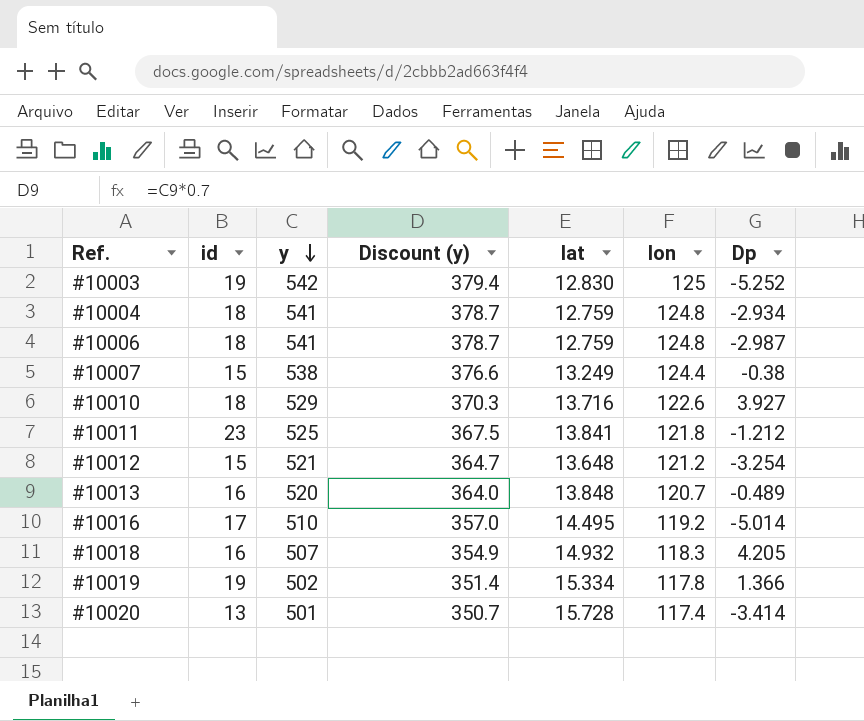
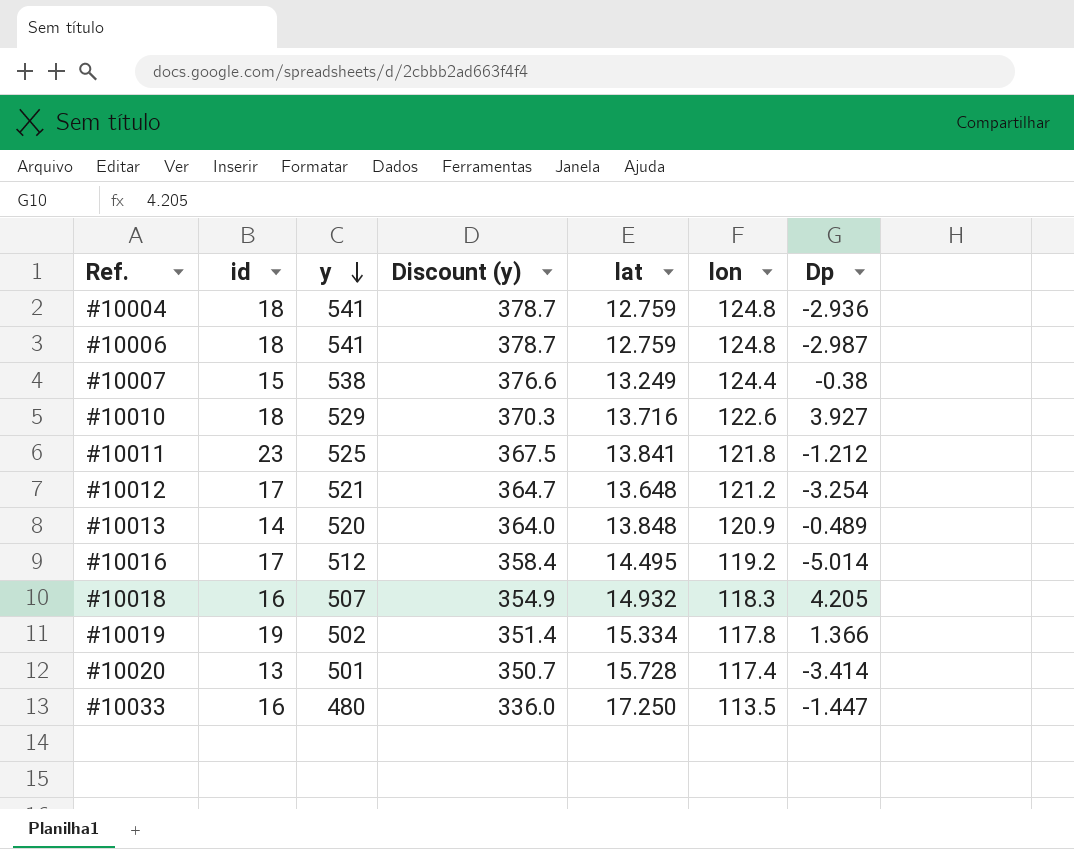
row #10003: 19 | 542 | 379.4 | 12.830 | 125 | -5.252 -> none
#10004 | Dp: -2.934 -> -2.936
#10012 | id: 15 -> 17
#10013 | id: 16 -> 14
#10013 | lon: 120.7 -> 120.9
#10016 | y: 510 -> 512
#10016 | Discount (y): 357.0 -> 358.4
row #10033: none -> 16 | 480 | 336.0 | 17.250 | 113.5 | -1.447

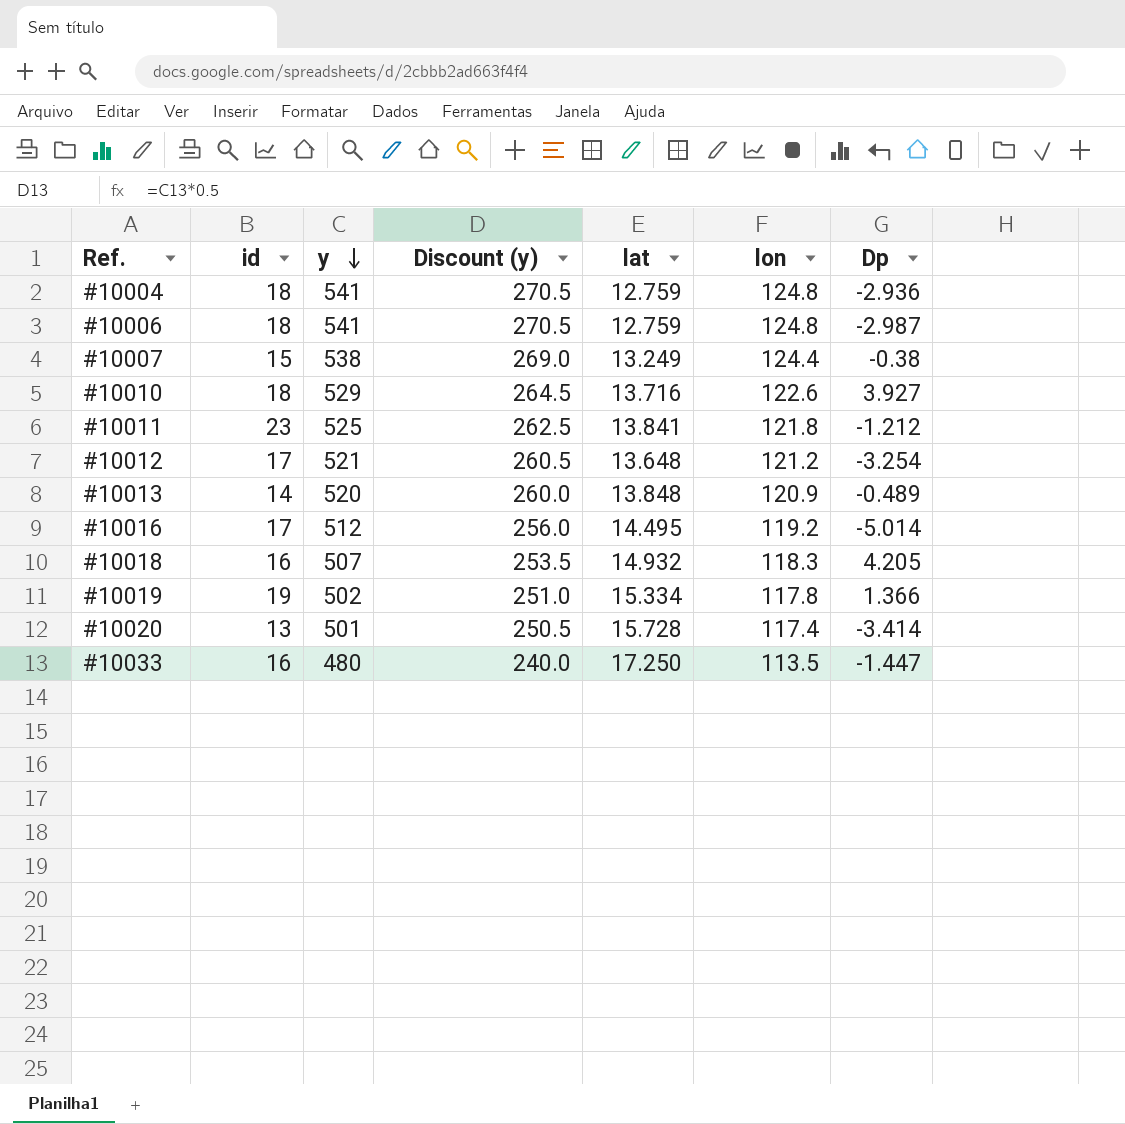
column Discount (y) | formula: [y] * 0.7 -> [y] * 0.5

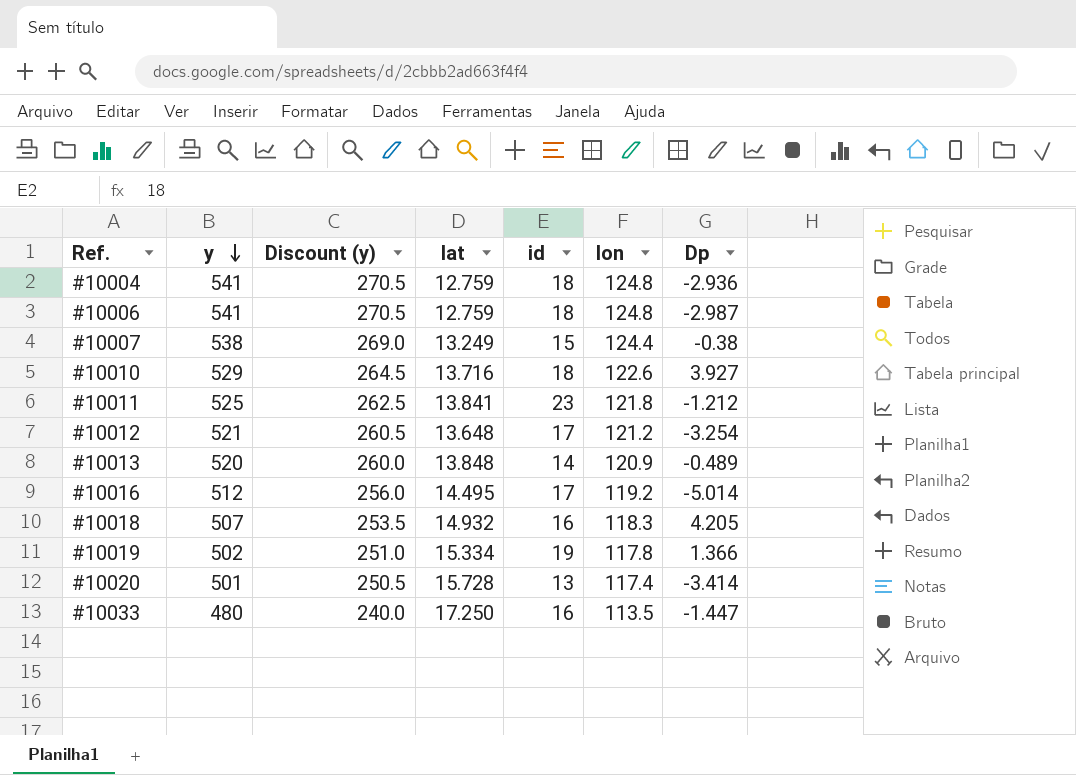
column id | position: 2 -> 5

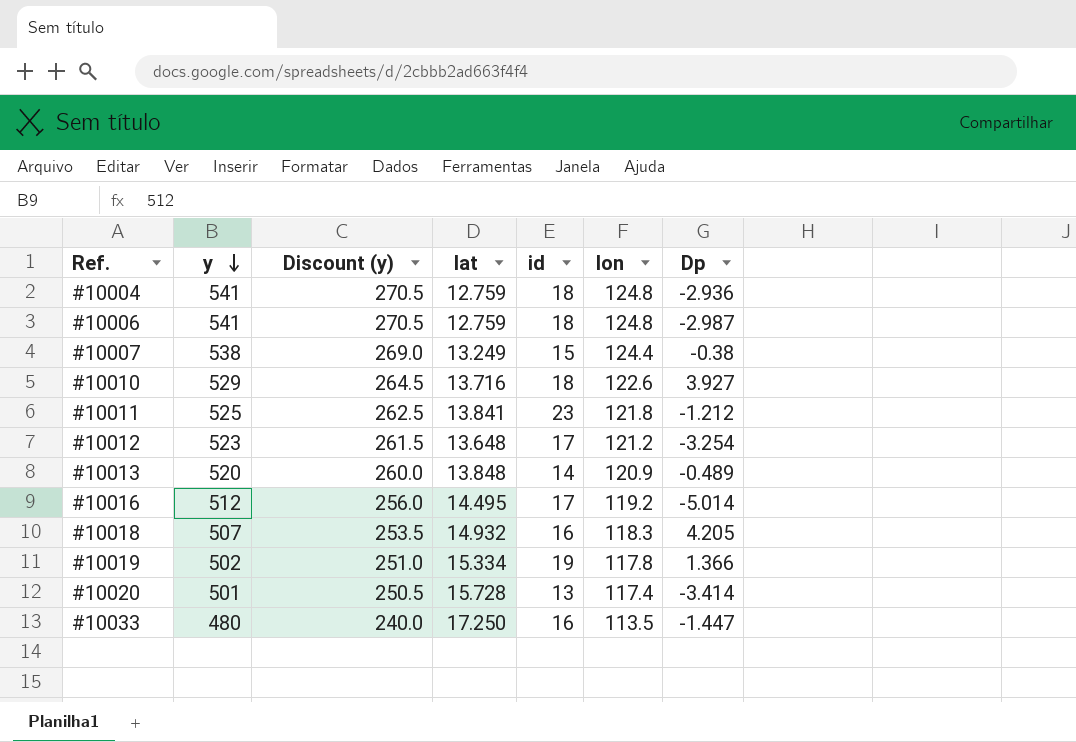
#10012 | y: 521 -> 523
#10012 | Discount (y): 260.5 -> 261.5

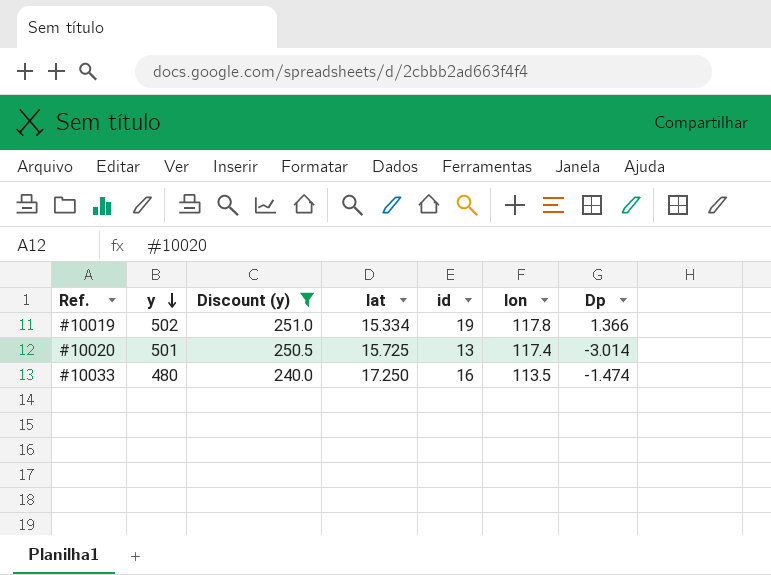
filter: none -> Discount (y) <= 251.0
#10020 | lat: 15.728 -> 15.725
#10020 | Dp: -3.414 -> -3.014
#10033 | Dp: -1.447 -> -1.474

